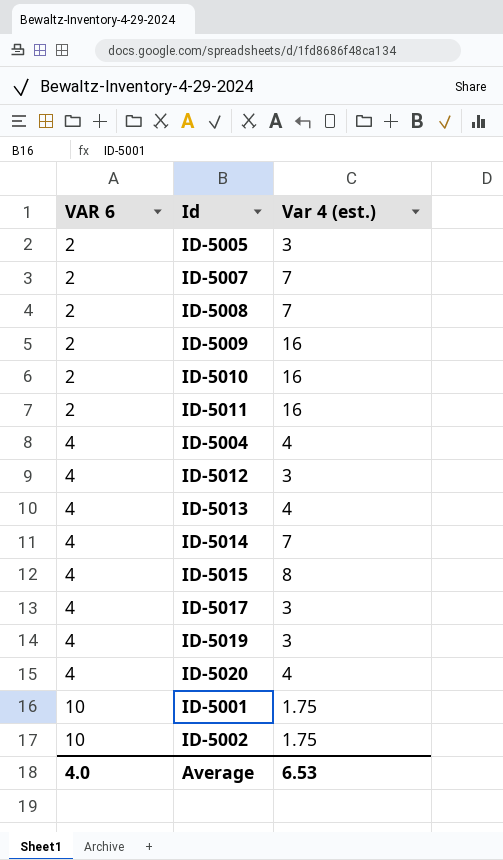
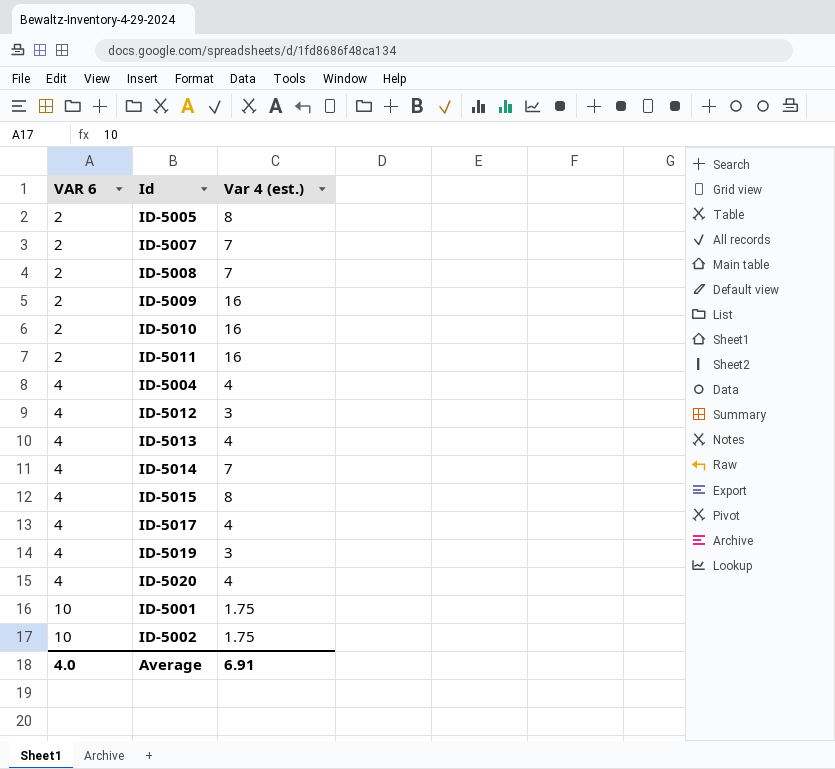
ID-5005 | Var 4 (est.): 3 -> 8
ID-5017 | Var 4 (est.): 3 -> 4
Average | Var 4 (est.): 6.53 -> 6.91

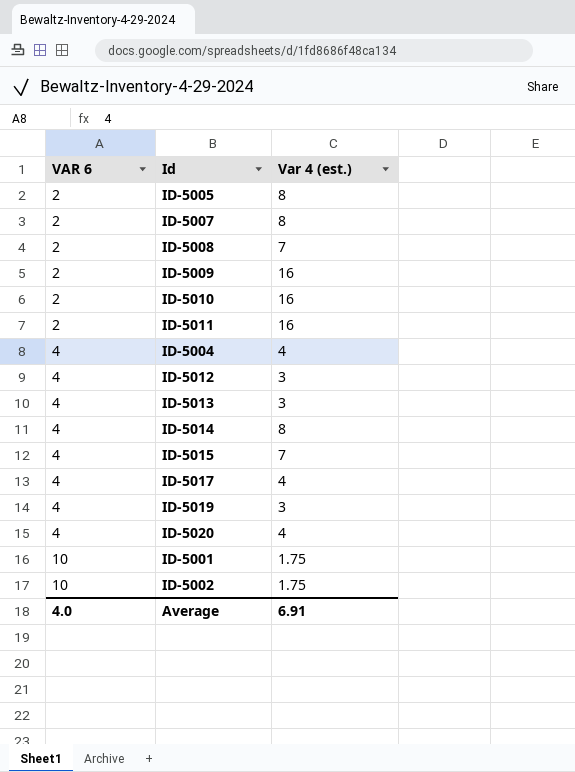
ID-5007 | Var 4 (est.): 7 -> 8
ID-5013 | Var 4 (est.): 4 -> 3
ID-5014 | Var 4 (est.): 7 -> 8
ID-5015 | Var 4 (est.): 8 -> 7

